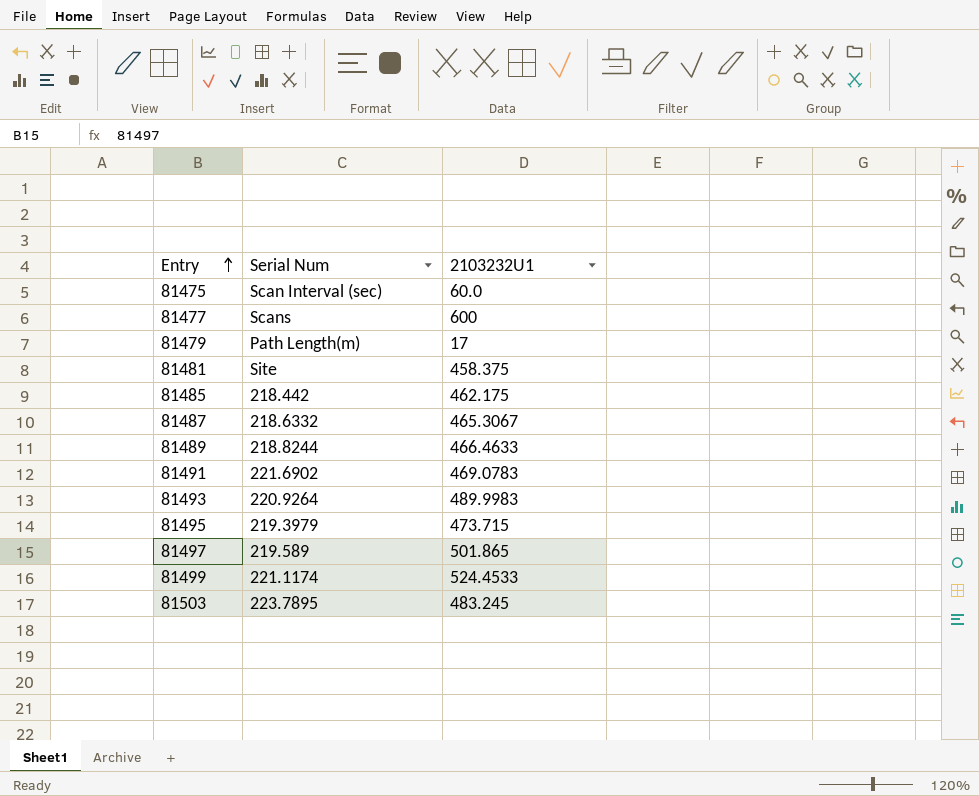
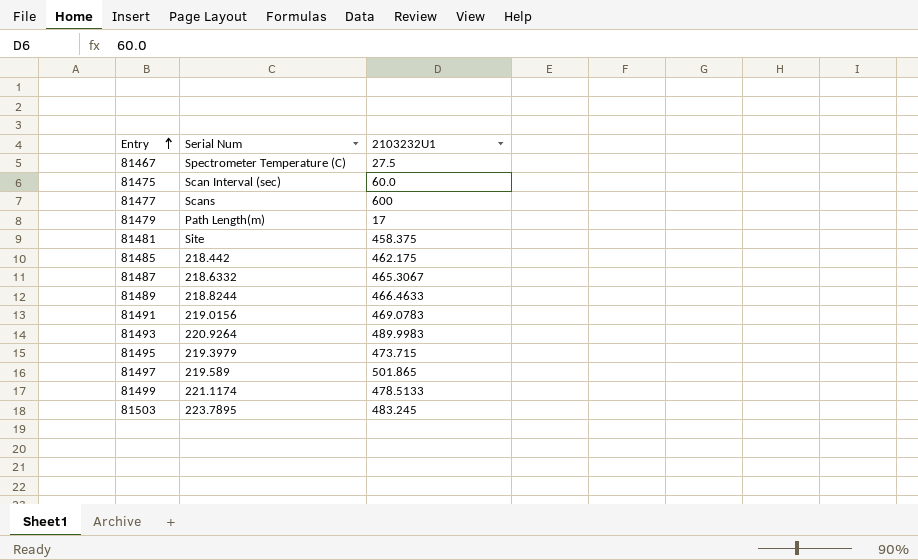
row 81467: none -> Spectrometer Temperature (C) | 27.5
81491 | Serial Num: 221.6902 -> 219.0156
81499 | 2103232U1: 524.4533 -> 478.5133

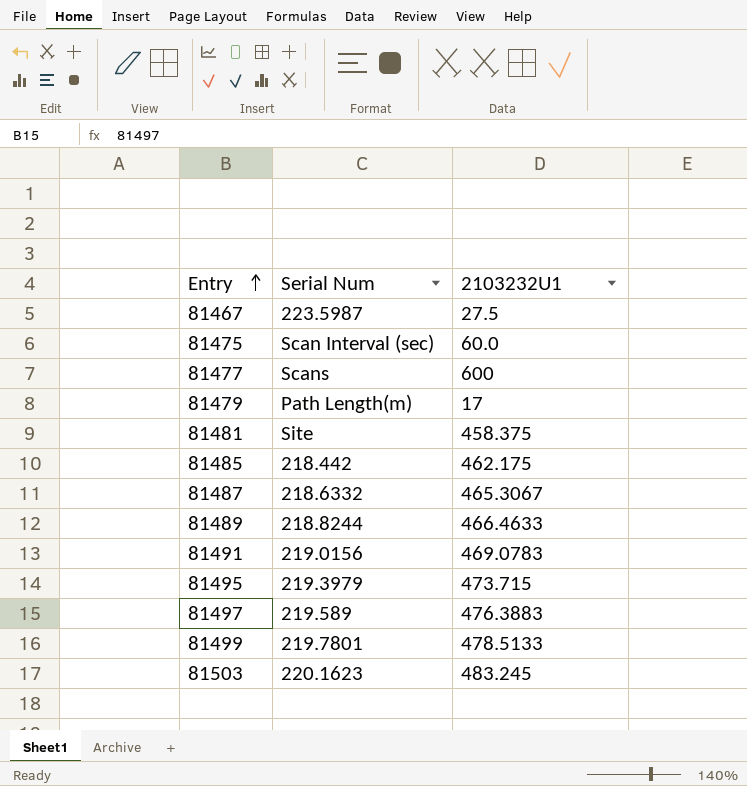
row 81493: 220.9264 | 489.9983 -> none
81467 | Serial Num: Spectrometer Temperature (C) -> 223.5987
81497 | 2103232U1: 501.865 -> 476.3883
81499 | Serial Num: 221.1174 -> 219.7801
81503 | Serial Num: 223.7895 -> 220.1623

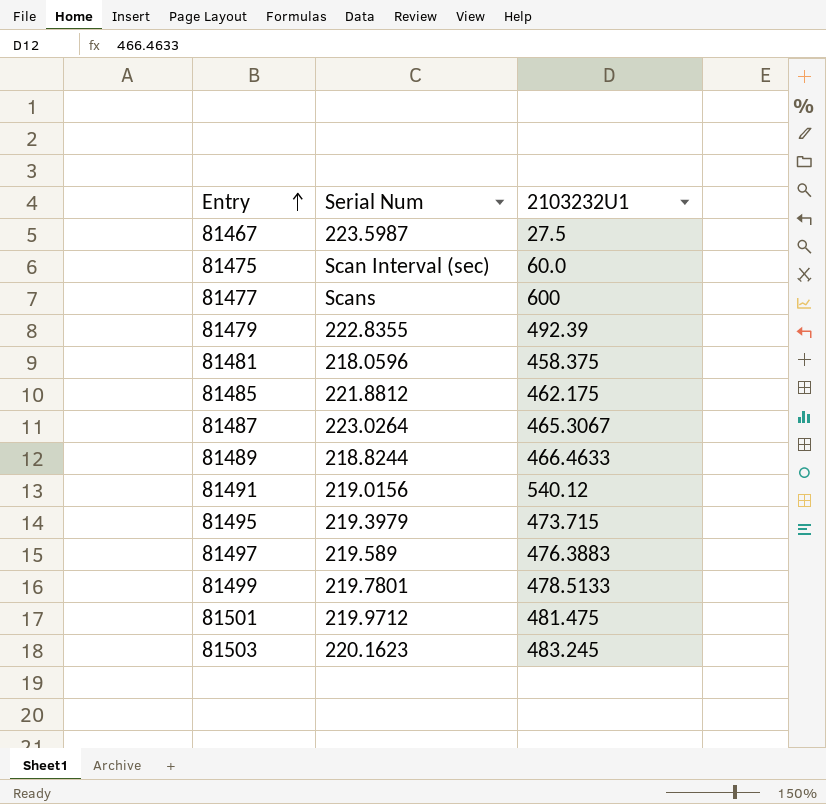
81479 | Serial Num: Path Length(m) -> 222.8355
81479 | 2103232U1: 17 -> 492.39
81481 | Serial Num: Site -> 218.0596
81485 | Serial Num: 218.442 -> 221.8812
81487 | Serial Num: 218.6332 -> 223.0264
81491 | 2103232U1: 469.0783 -> 540.12
row 81501: none -> 219.9712 | 481.475

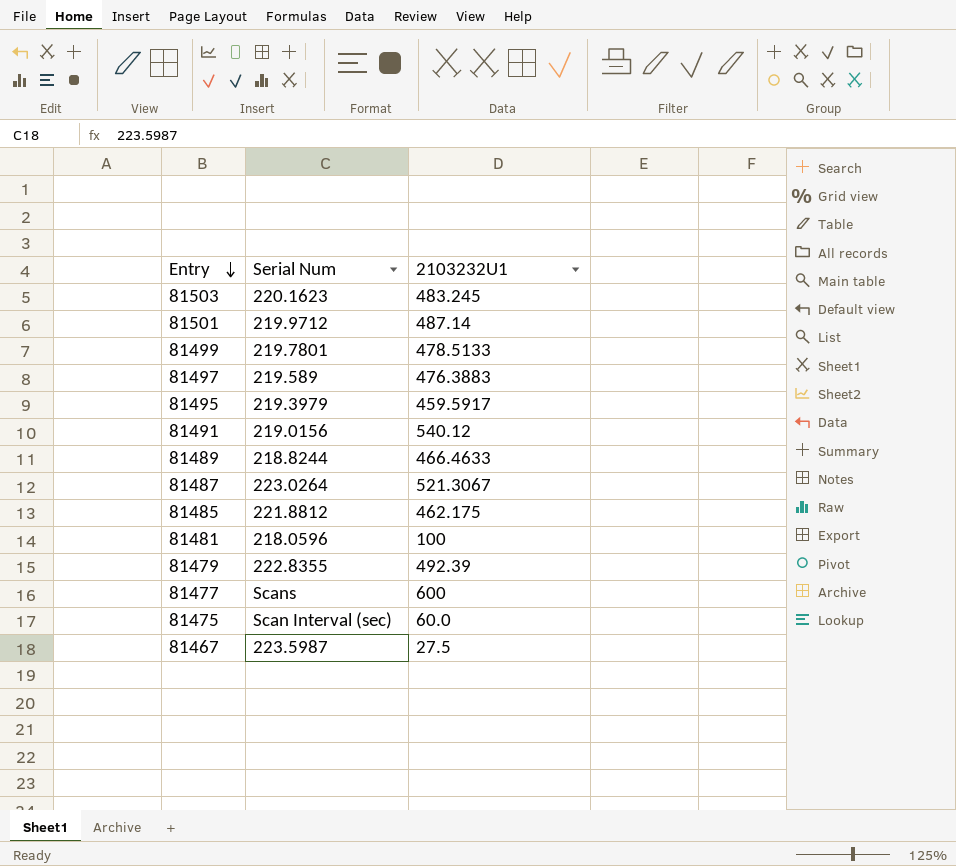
row order: Entry ascending -> Entry descending
81501 | 2103232U1: 481.475 -> 487.14
81495 | 2103232U1: 473.715 -> 459.5917
81487 | 2103232U1: 465.3067 -> 521.3067
81481 | 2103232U1: 458.375 -> 100

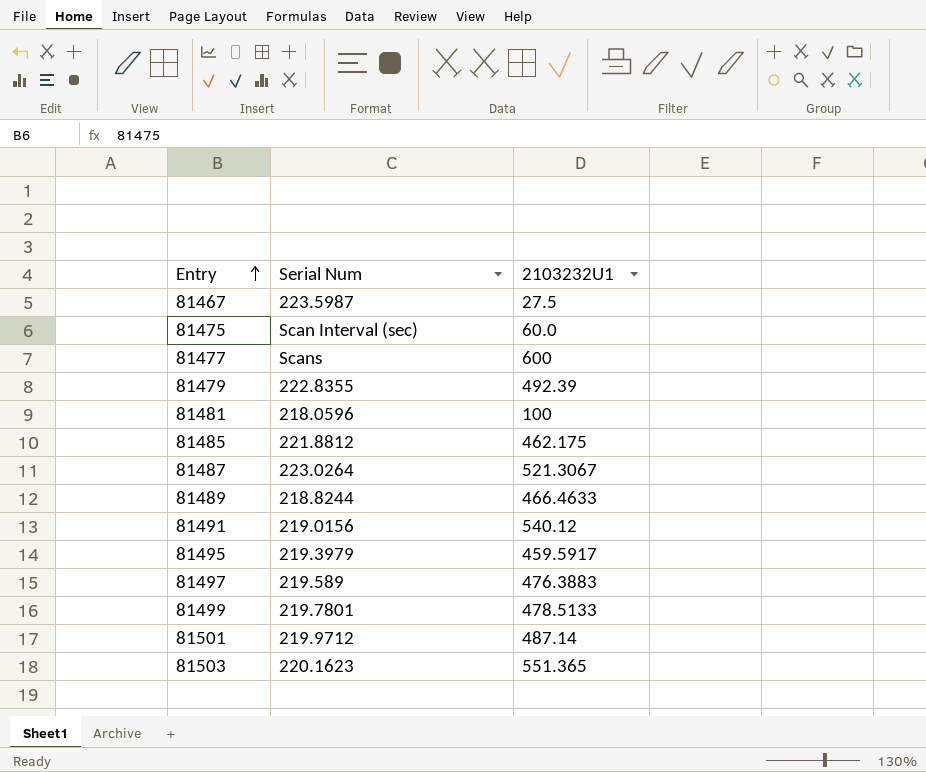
row order: Entry descending -> Entry ascending
81503 | 2103232U1: 483.245 -> 551.365

